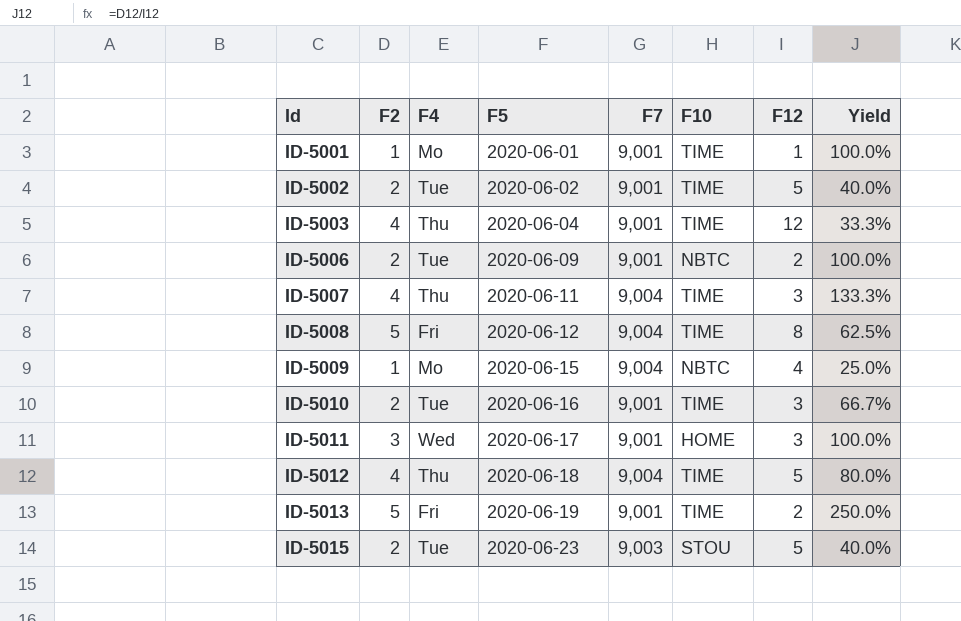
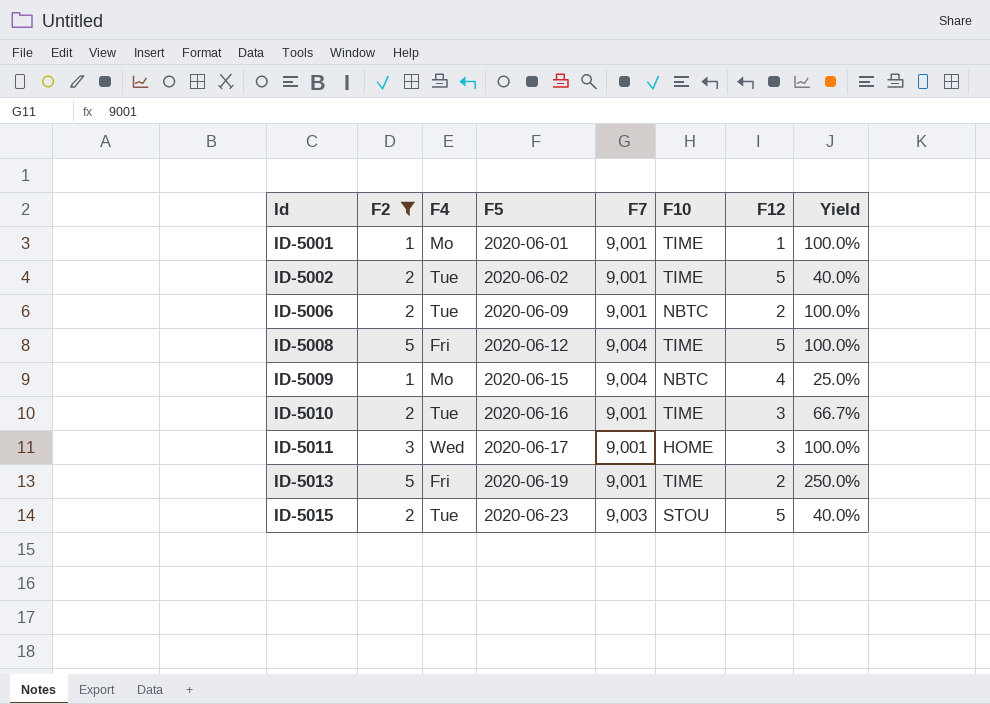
filter: none -> F2 != 4
ID-5008 | F12: 8 -> 5
ID-5008 | Yield: 62.5% -> 100.0%

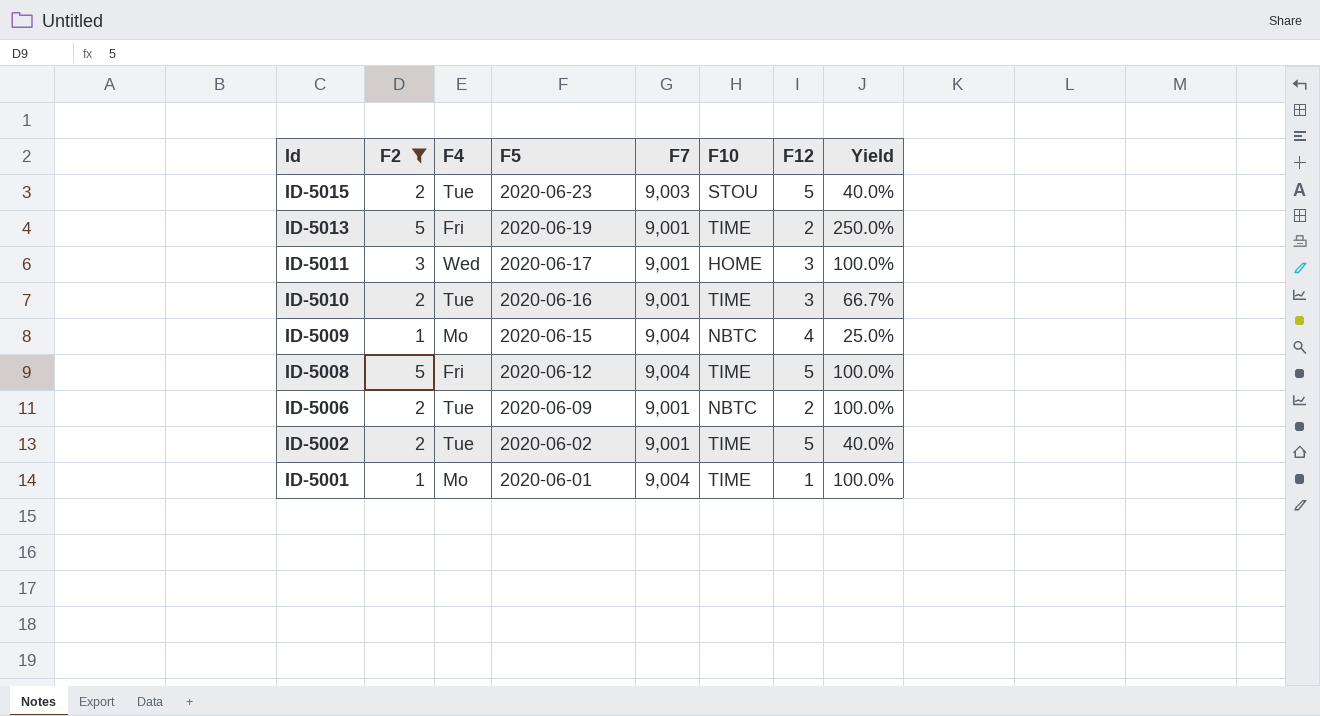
row order: Id ascending -> Id descending
ID-5001 | F7: 9,001 -> 9,004

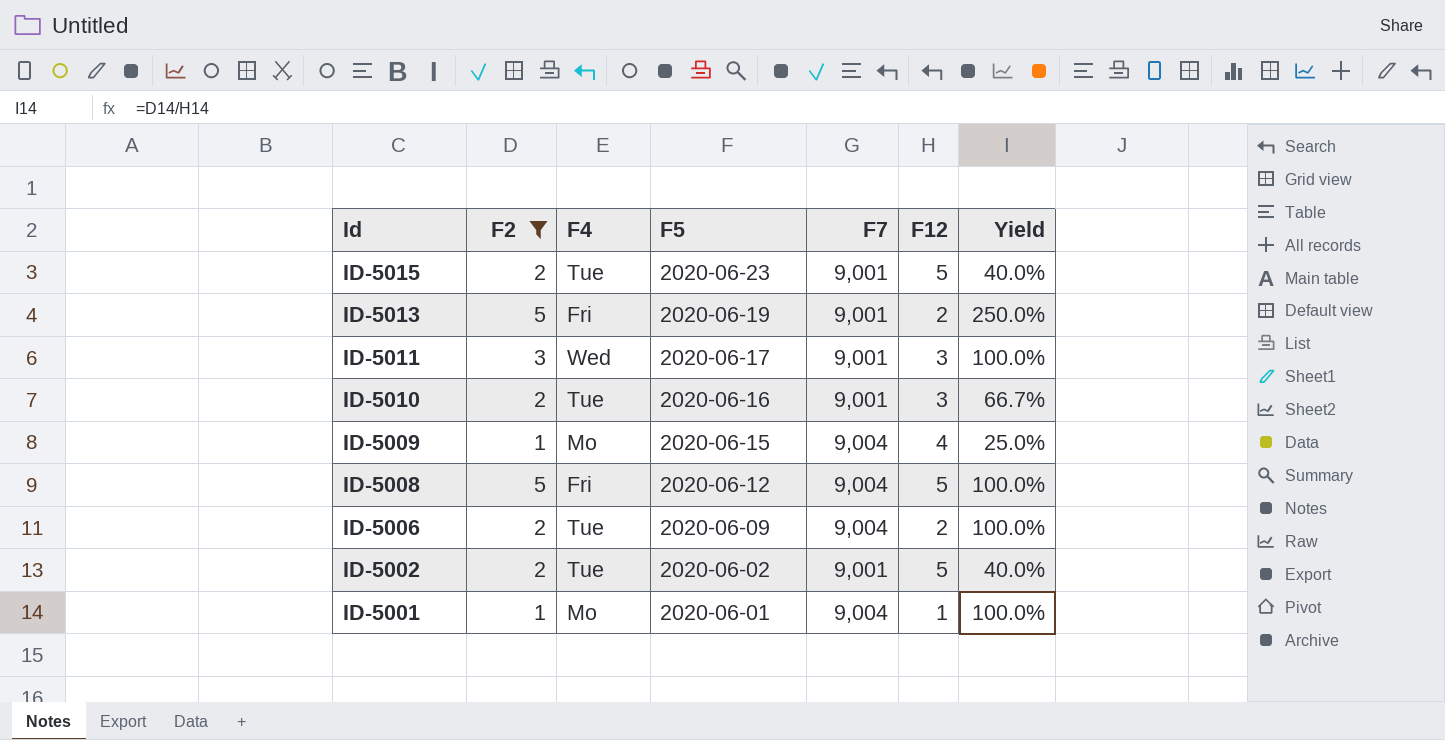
column F10 | position: 6 -> none
ID-5015 | F7: 9,003 -> 9,001
ID-5006 | F7: 9,001 -> 9,004

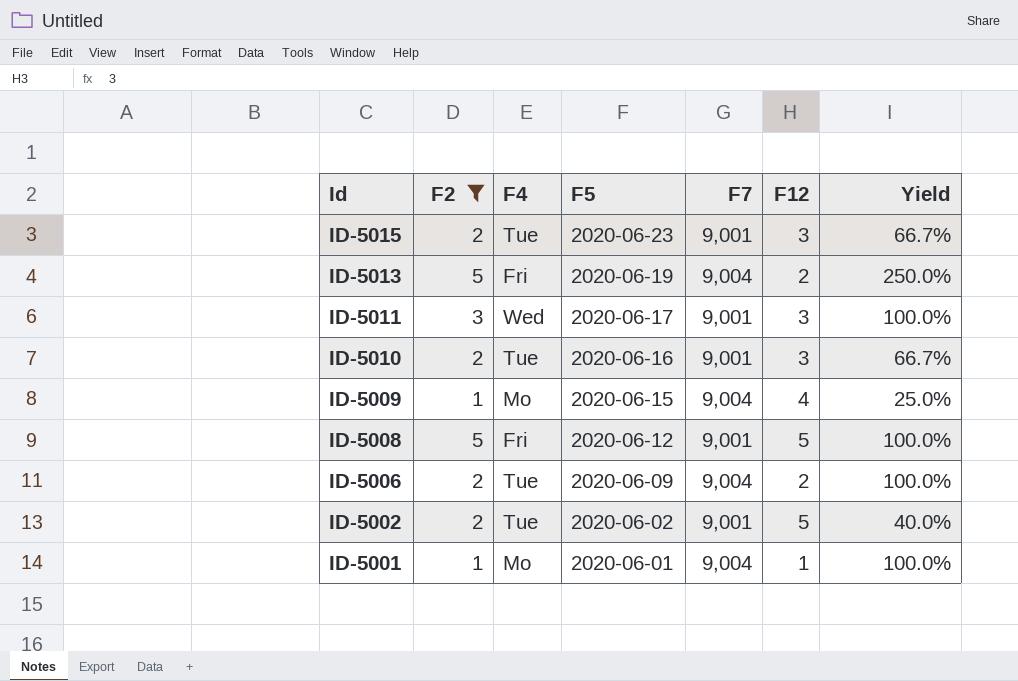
ID-5015 | F12: 5 -> 3
ID-5015 | Yield: 40.0% -> 66.7%
ID-5013 | F7: 9,001 -> 9,004
ID-5008 | F7: 9,004 -> 9,001

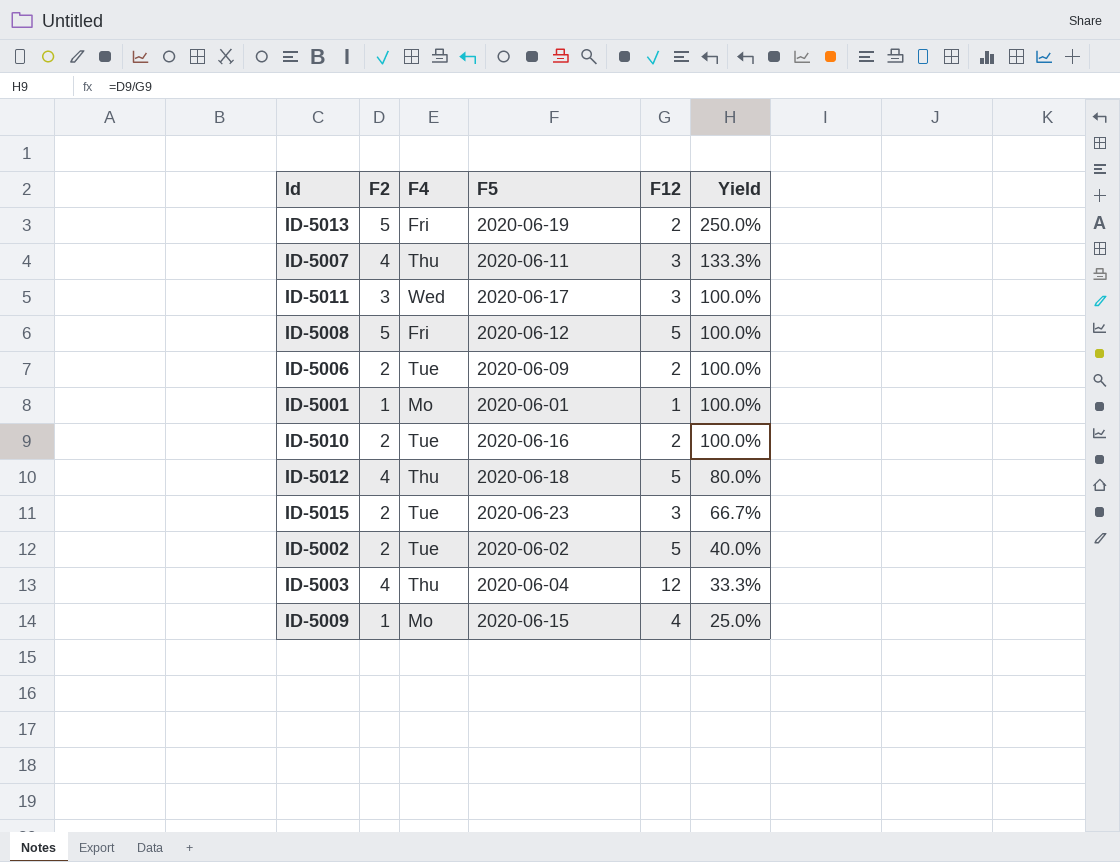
filter: F2 != 4 -> none
row order: Id descending -> Yield descending
column F7 | position: 5 -> none
ID-5010 | F12: 3 -> 2
ID-5010 | Yield: 66.7% -> 100.0%

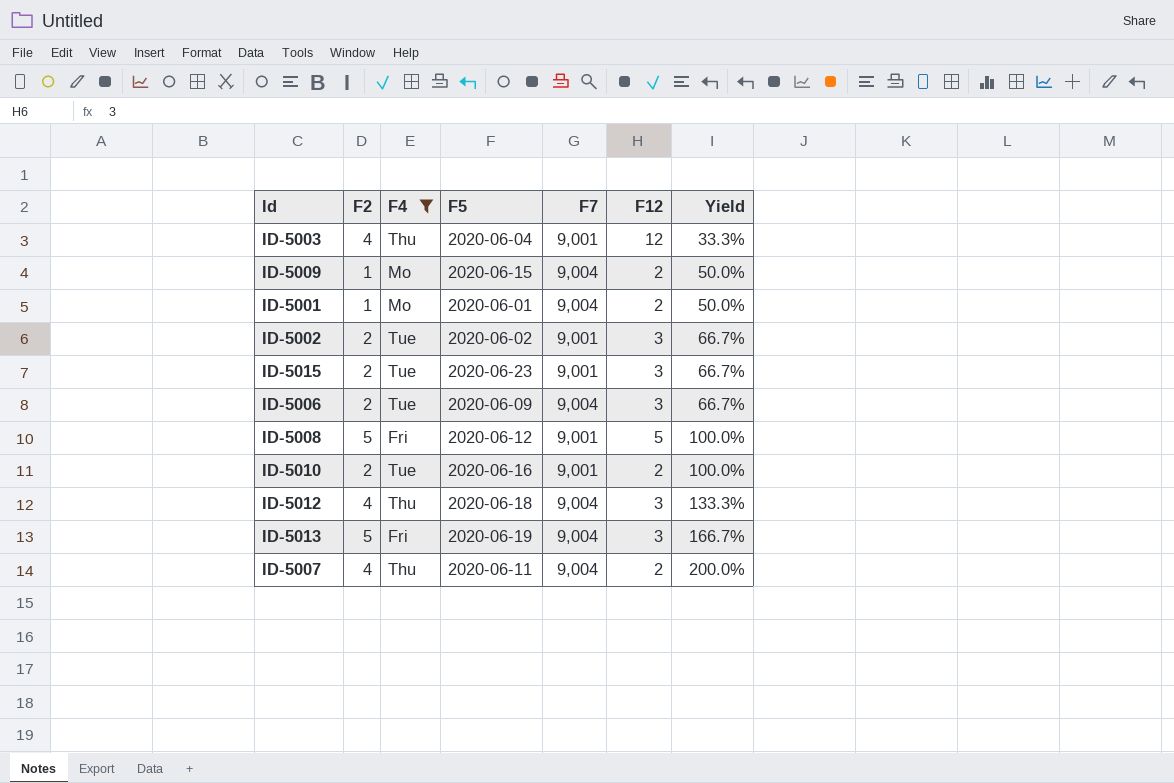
filter: none -> F4 != Wed
row order: Yield descending -> Yield ascending
column F7 | position: none -> 5
ID-5009 | F12: 4 -> 2
ID-5009 | Yield: 25.0% -> 50.0%
ID-5001 | F12: 1 -> 2
ID-5001 | Yield: 100.0% -> 50.0%
ID-5002 | F12: 5 -> 3
ID-5002 | Yield: 40.0% -> 66.7%
ID-5006 | F12: 2 -> 3
ID-5006 | Yield: 100.0% -> 66.7%
ID-5012 | F12: 5 -> 3
ID-5012 | Yield: 80.0% -> 133.3%
ID-5013 | F12: 2 -> 3
ID-5013 | Yield: 250.0% -> 166.7%
ID-5007 | F12: 3 -> 2
ID-5007 | Yield: 133.3% -> 200.0%

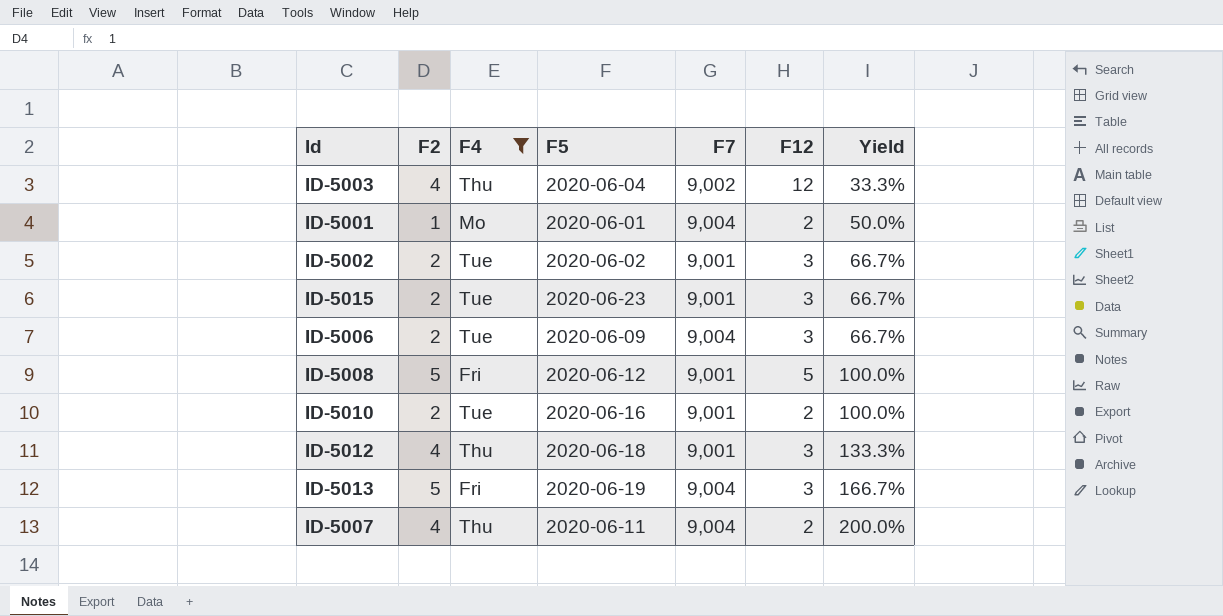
row ID-5009: 1 | Mo | 2020-06-15 | 9,004 | 2 | 50.0% -> none
ID-5003 | F7: 9,001 -> 9,002
ID-5012 | F7: 9,004 -> 9,001

